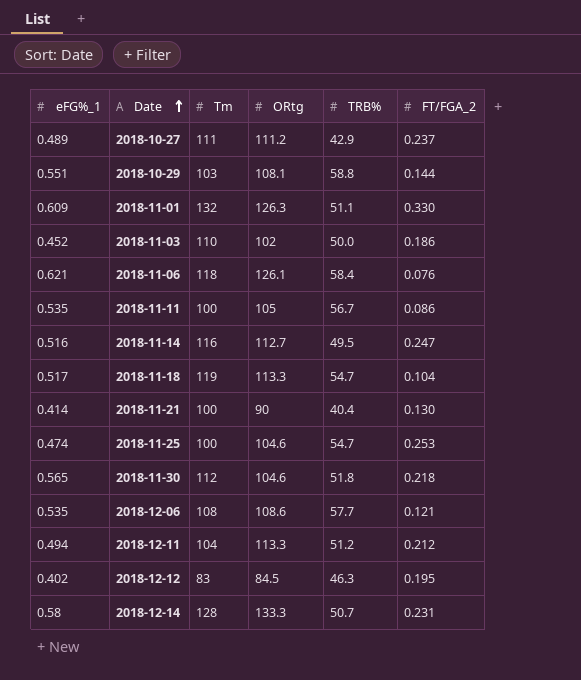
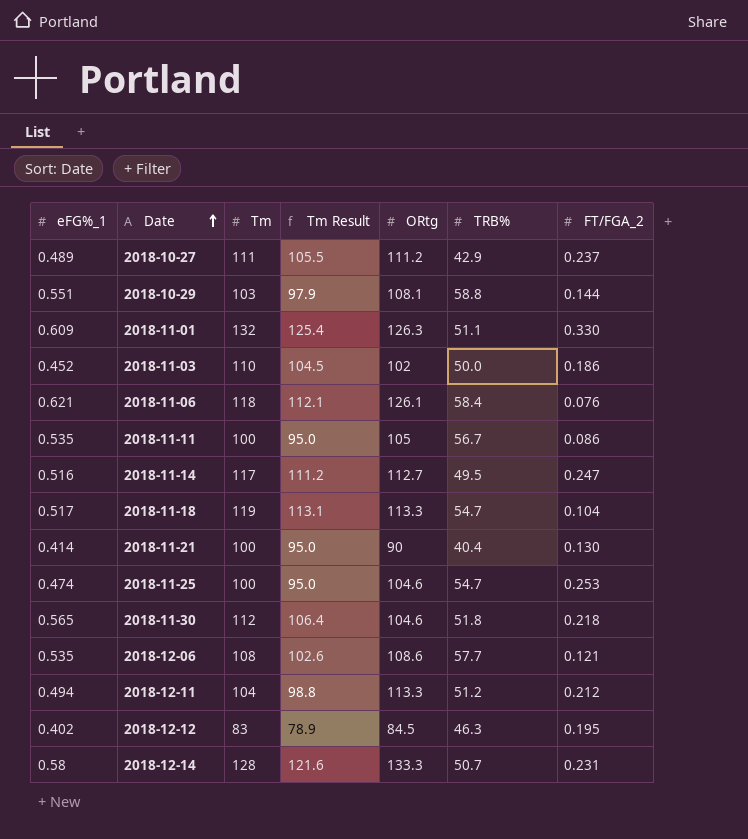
column Tm Result | formula: none -> [Tm] * 0.95
2018-11-14 | Tm: 116 -> 117

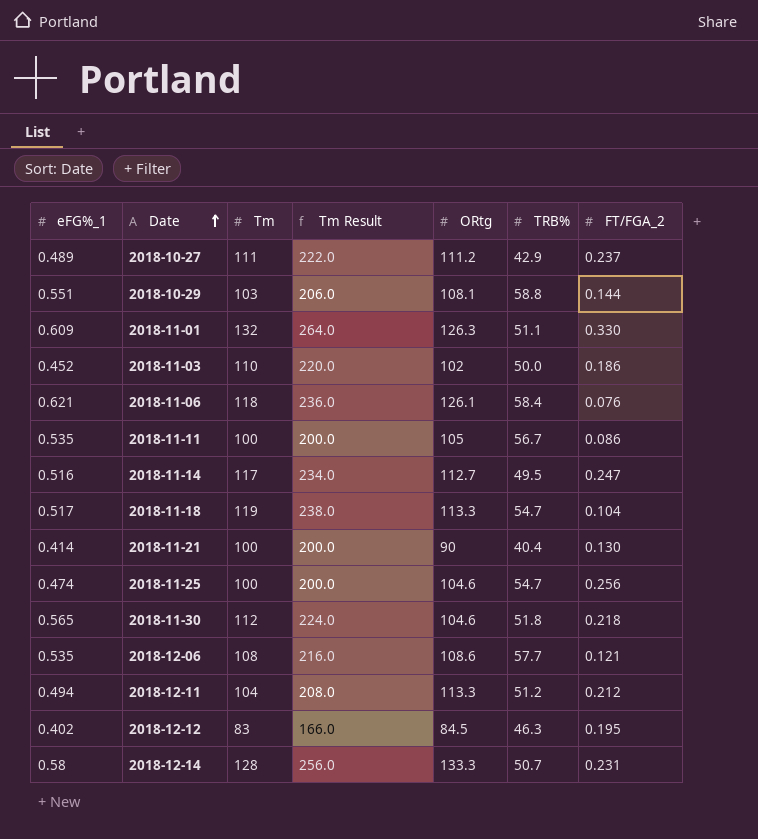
column Tm Result | formula: [Tm] * 0.95 -> [Tm] * 2
2018-11-25 | FT/FGA_2: 0.253 -> 0.256

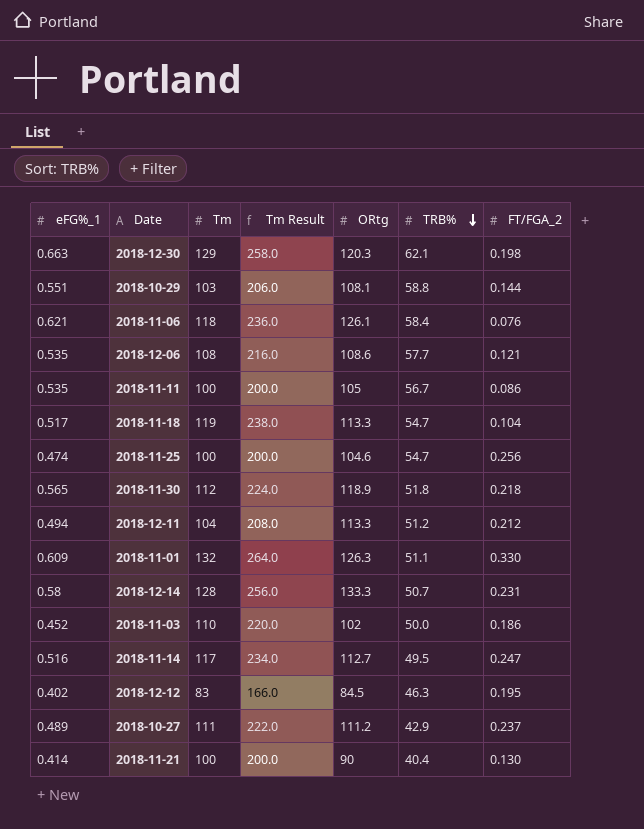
row order: Date ascending -> TRB% descending
row 2018-12-30: none -> 0.663 | 129 | 258.0 | 120.3 | 62.1 | 0.198
2018-11-30 | ORtg: 104.6 -> 118.9

